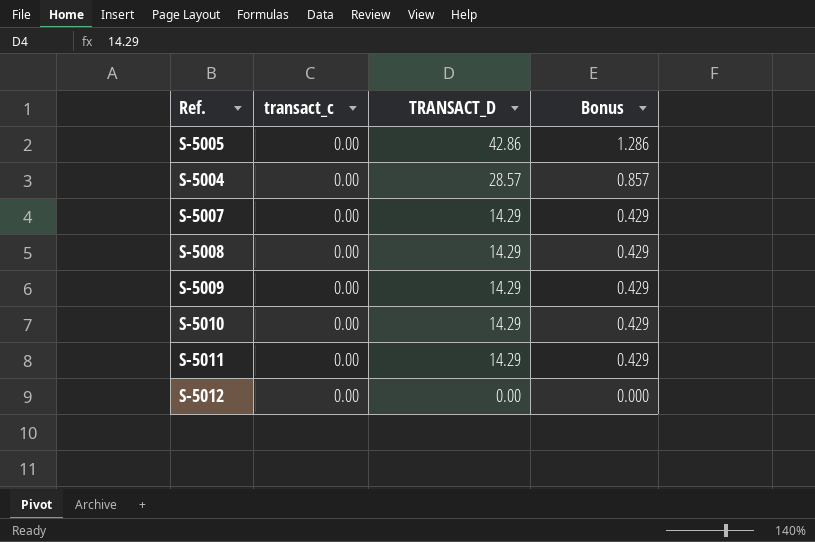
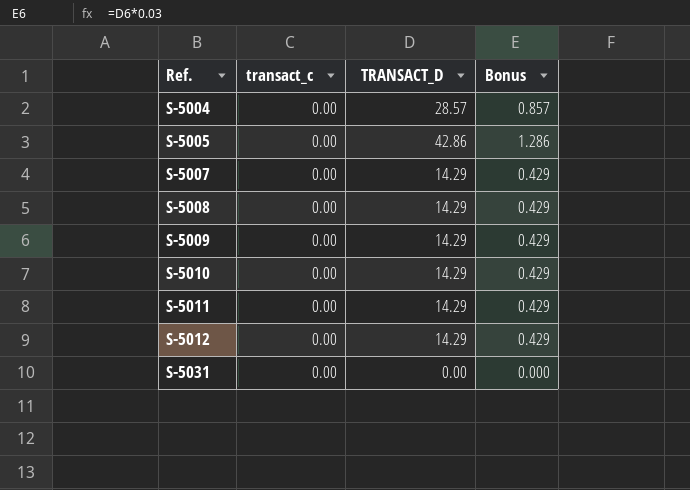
row order: TRANSACT_D descending -> Ref. ascending
S-5012 | TRANSACT_D: 0.00 -> 14.29
S-5012 | Bonus: 0.000 -> 0.429
row S-5031: none -> 0.00 | 0.00 | 0.000

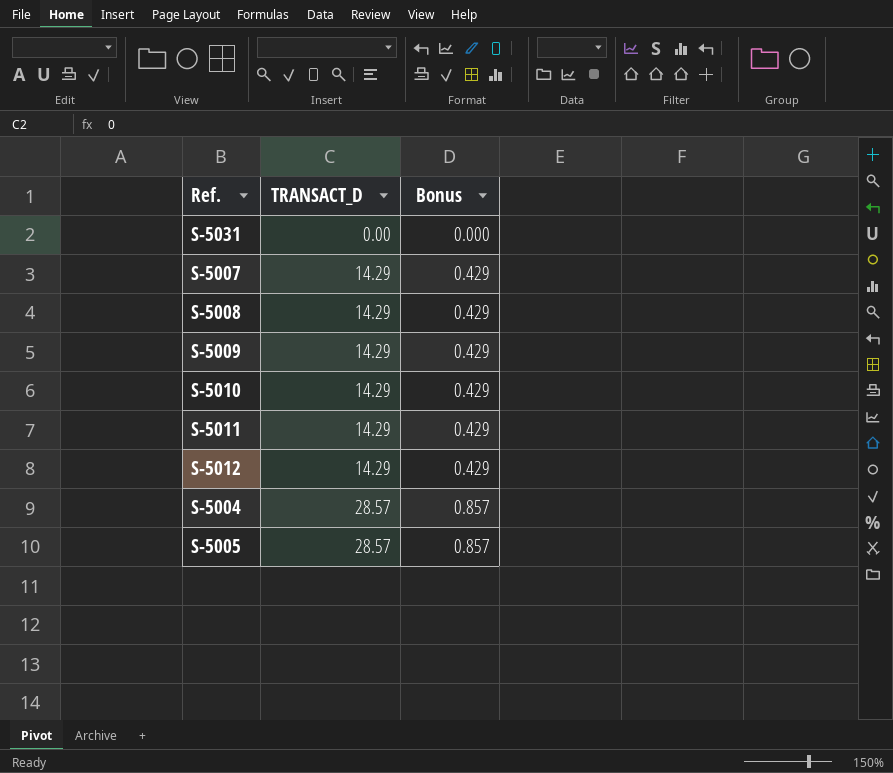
row order: Ref. ascending -> TRANSACT_D ascending
column transact_c | position: 2 -> none
S-5005 | TRANSACT_D: 42.86 -> 28.57
S-5005 | Bonus: 1.286 -> 0.857

